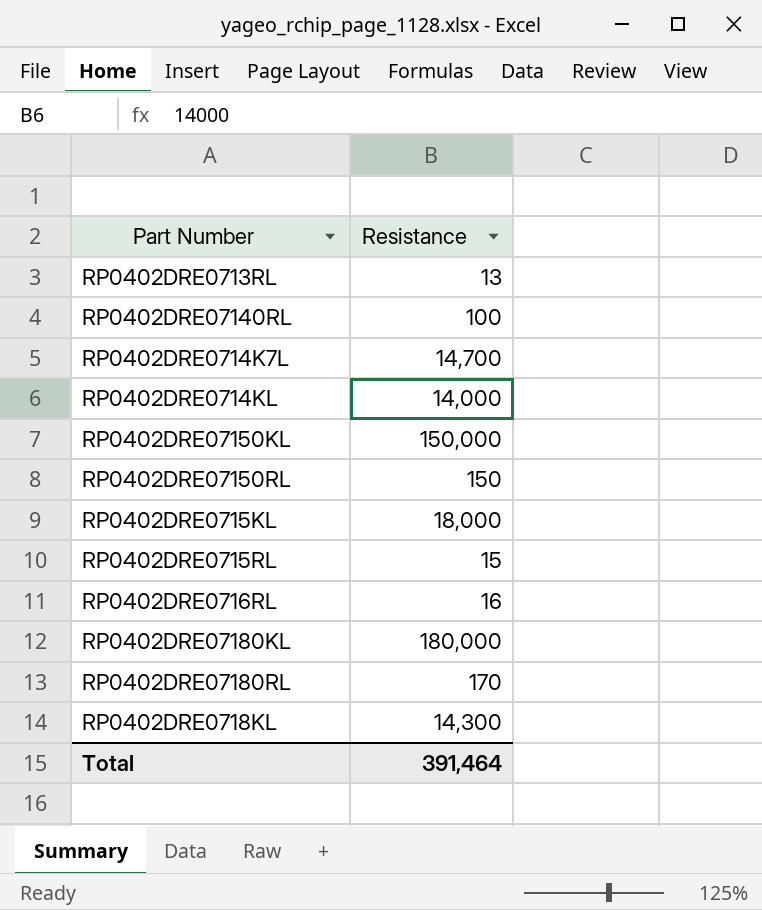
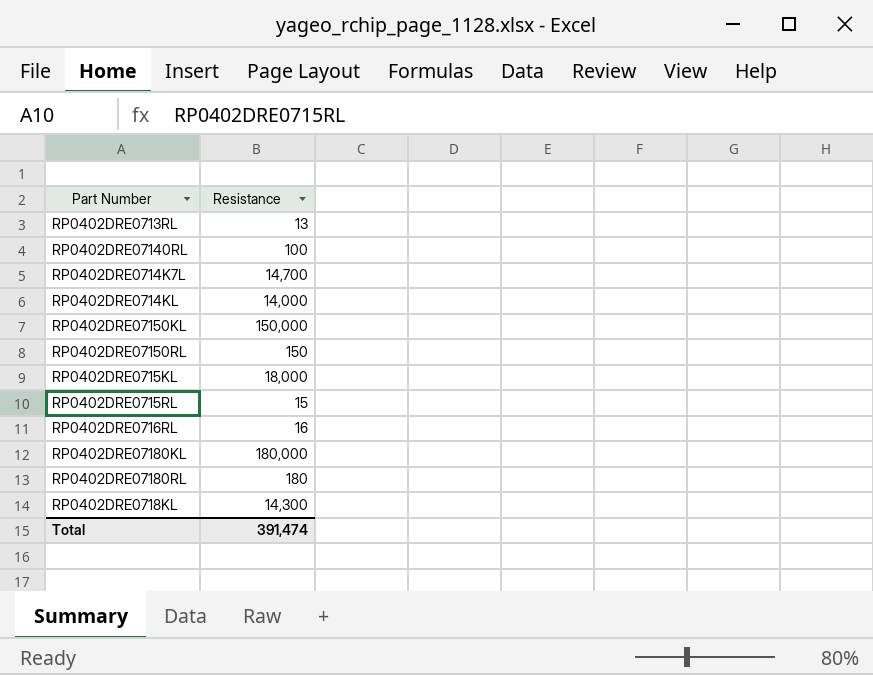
RP0402DRE07180RL | Resistance: 170 -> 180
Total | Resistance: 391,464 -> 391,474

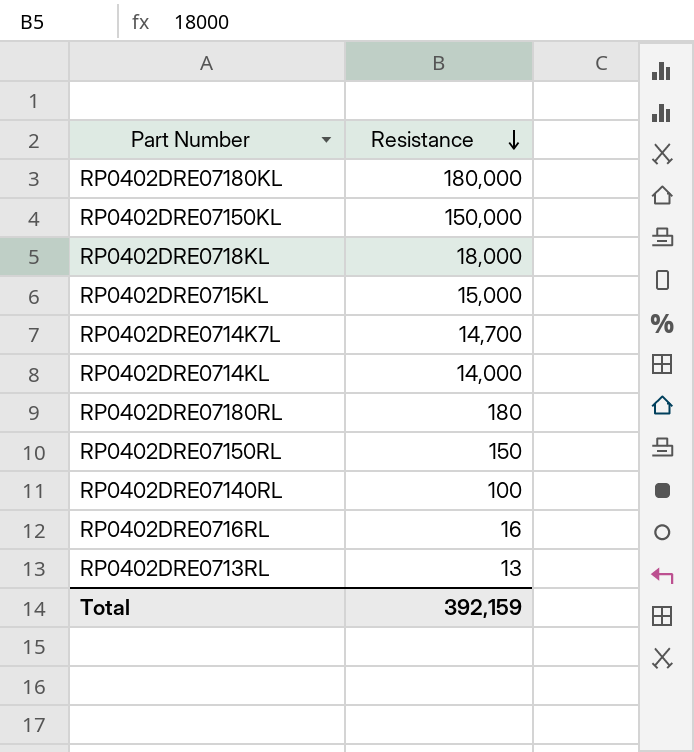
row order: none -> Resistance descending
row RP0402DRE0715RL: 15 -> none
RP0402DRE0718KL | Resistance: 14,300 -> 18,000
RP0402DRE0715KL | Resistance: 18,000 -> 15,000
Total | Resistance: 391,474 -> 392,159

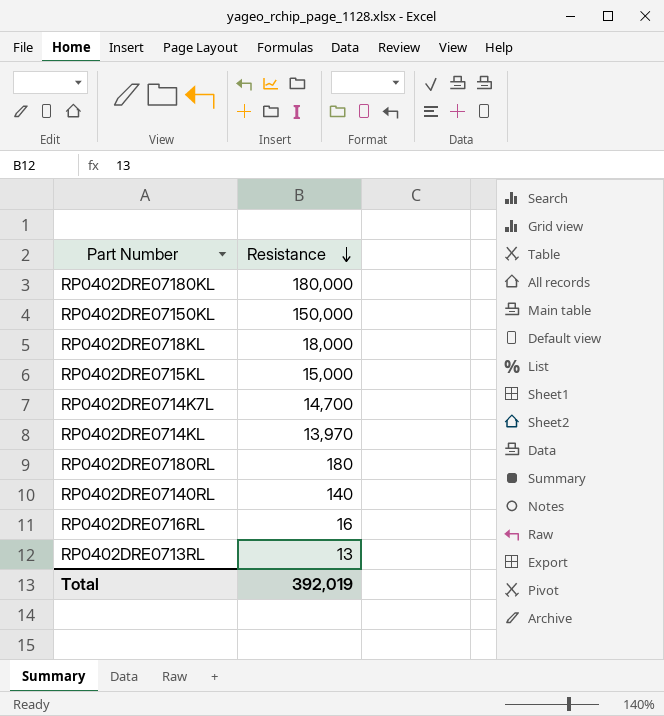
row RP0402DRE07150RL: 150 -> none
RP0402DRE0714KL | Resistance: 14,000 -> 13,970
RP0402DRE07140RL | Resistance: 100 -> 140
Total | Resistance: 392,159 -> 392,019

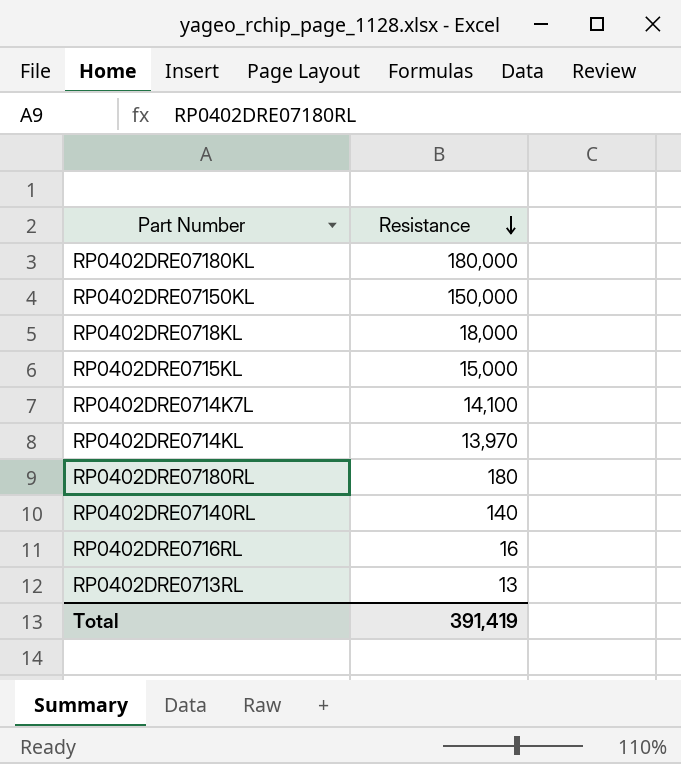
RP0402DRE0714K7L | Resistance: 14,700 -> 14,100
Total | Resistance: 392,019 -> 391,419

